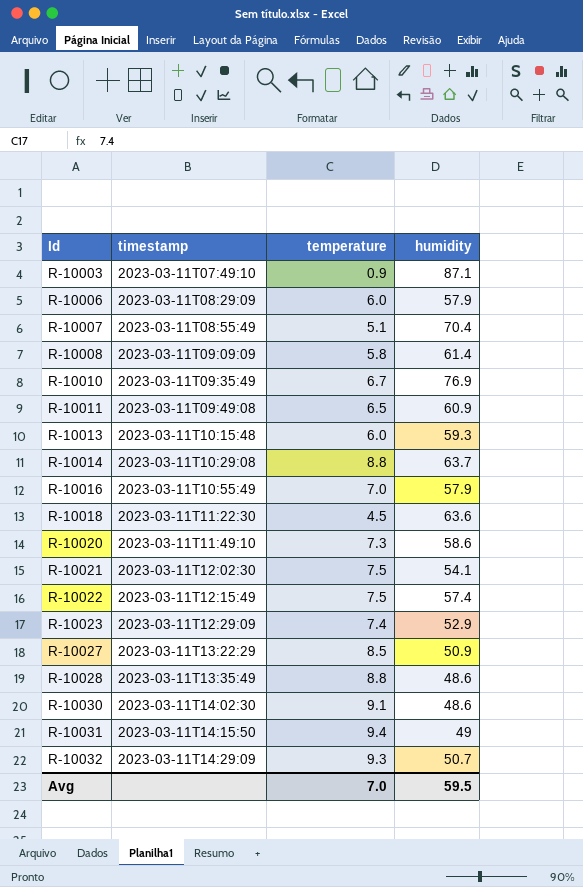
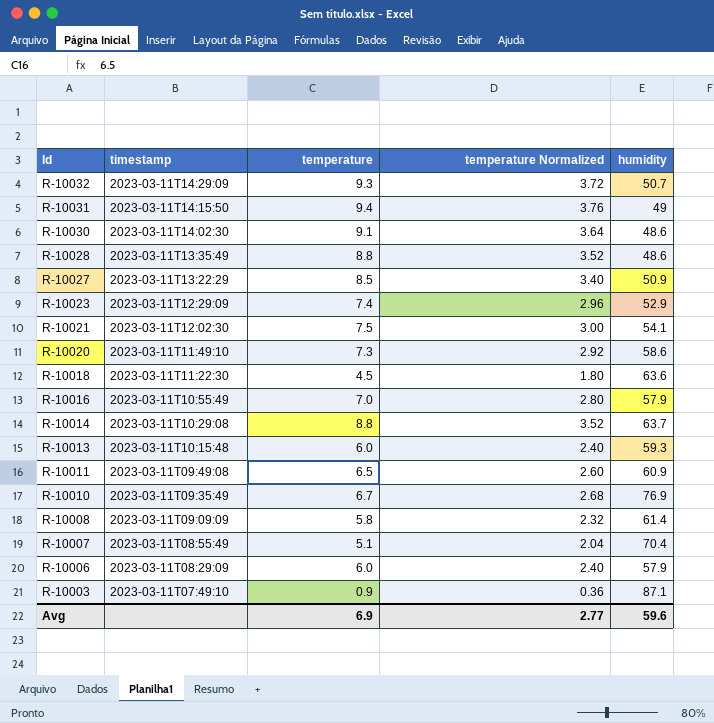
row order: Id ascending -> Id descending
column temperature Normalized | formula: none -> [temperature] * 0.4
row R-10022: 2023-03-11T12:15:49 | 7.5 | 57.4 -> none
Avg | temperature: 7.0 -> 6.9
Avg | humidity: 59.5 -> 59.6

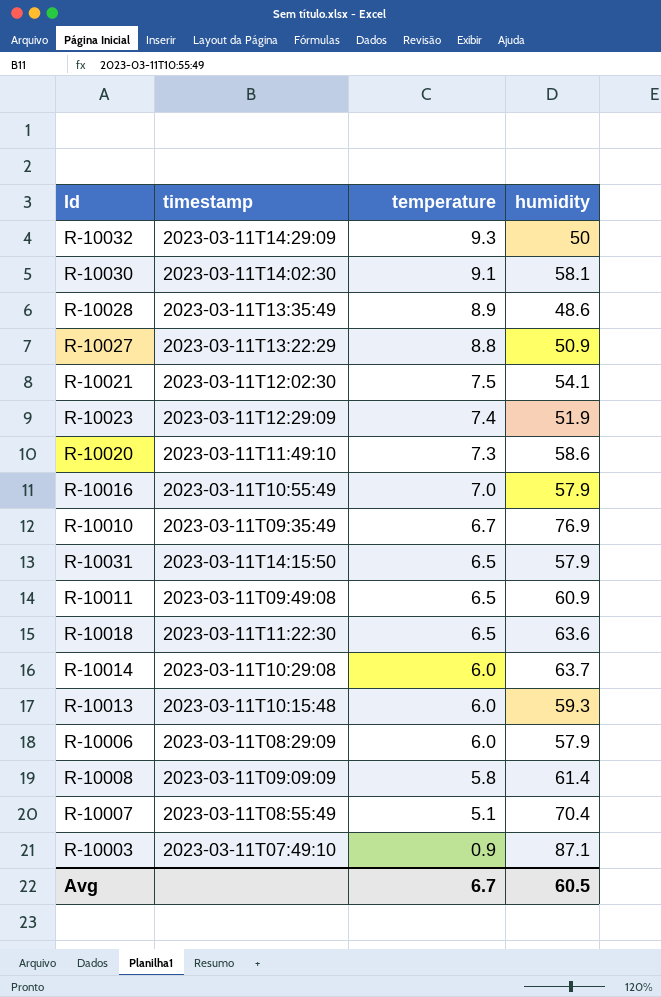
row order: Id descending -> temperature descending
column temperature Normalized | formula: [temperature] * 0.4 -> none
R-10032 | humidity: 50.7 -> 50
R-10030 | humidity: 48.6 -> 58.1
R-10028 | temperature: 8.8 -> 8.9
R-10027 | temperature: 8.5 -> 8.8
R-10023 | humidity: 52.9 -> 51.9
R-10031 | temperature: 9.4 -> 6.5
R-10031 | humidity: 49 -> 57.9
R-10018 | temperature: 4.5 -> 6.5
R-10014 | temperature: 8.8 -> 6.0
Avg | temperature: 6.9 -> 6.7
Avg | humidity: 59.6 -> 60.5

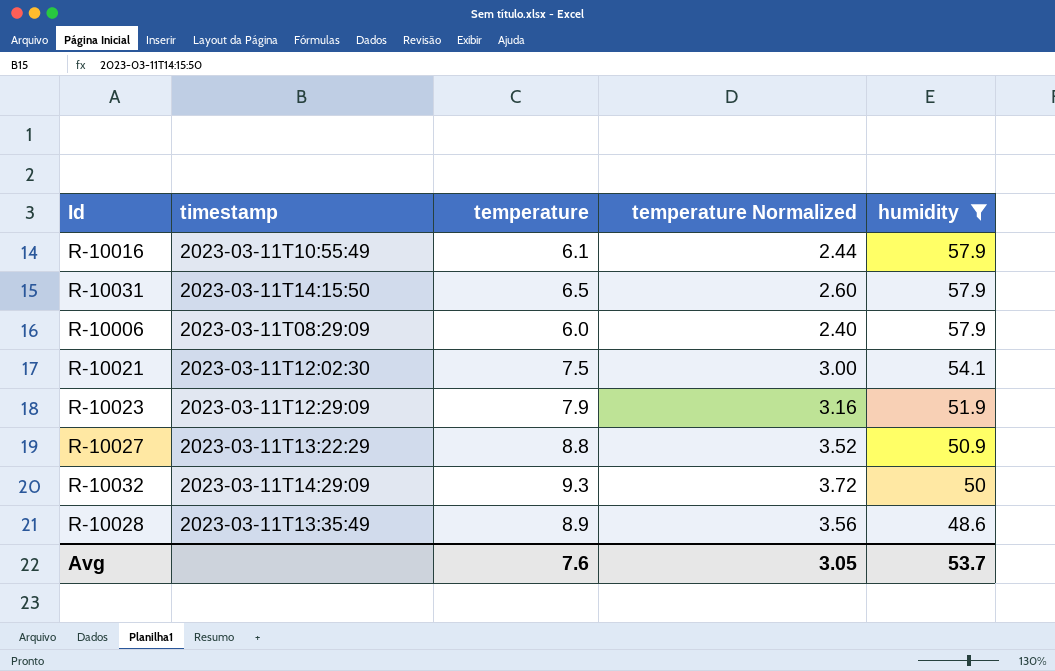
filter: none -> humidity <= 57.9
row order: temperature descending -> humidity descending
column temperature Normalized | formula: none -> [temperature] * 0.4
R-10016 | temperature: 7.0 -> 6.1
R-10023 | temperature: 7.4 -> 7.9
Avg | temperature: 6.7 -> 7.6
Avg | humidity: 60.5 -> 53.7

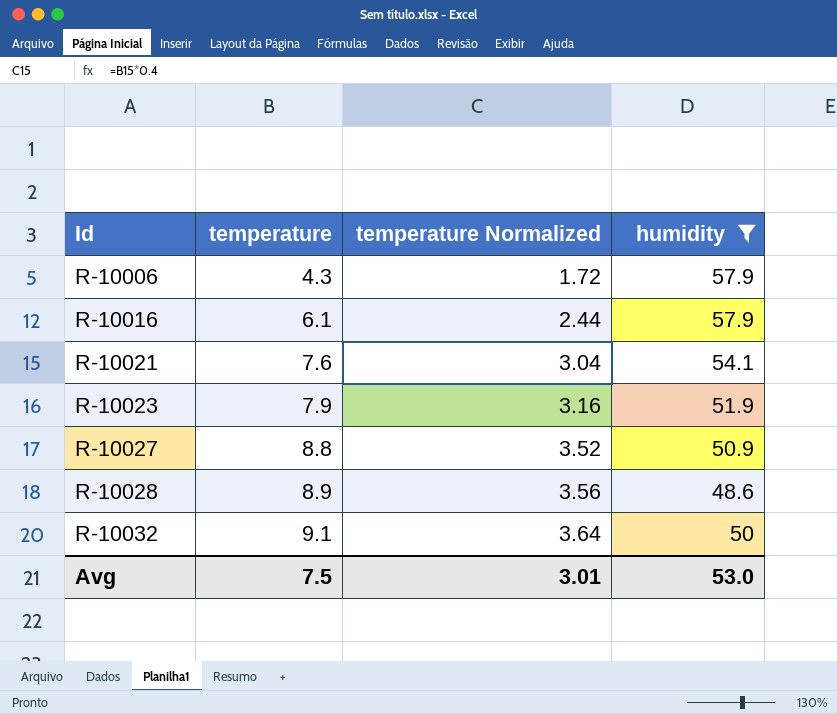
row order: humidity descending -> Id ascending
column timestamp | position: 2 -> none
row R-10031: 2023-03-11T14:15:50 | 6.5 | 2.60 | 57.9 -> none
R-10006 | temperature: 6.0 -> 4.3
R-10006 | temperature Normalized: 2.40 -> 1.72
R-10021 | temperature: 7.5 -> 7.6
R-10021 | temperature Normalized: 3.00 -> 3.04
R-10032 | temperature: 9.3 -> 9.1
R-10032 | temperature Normalized: 3.72 -> 3.64
Avg | temperature: 7.6 -> 7.5
Avg | temperature Normalized: 3.05 -> 3.01
Avg | humidity: 53.7 -> 53.0

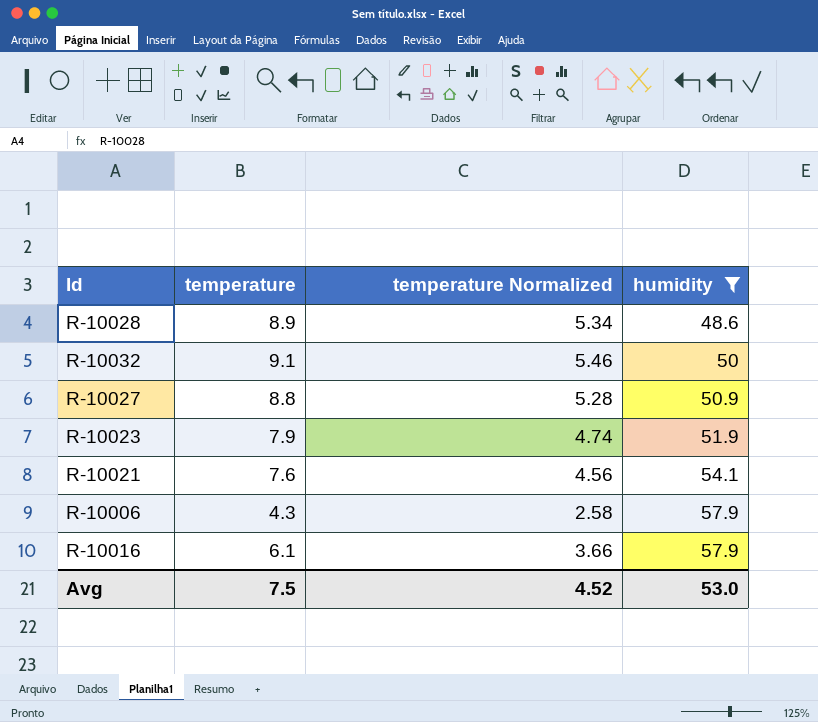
row order: Id ascending -> humidity ascending
column temperature Normalized | formula: [temperature] * 0.4 -> [temperature] * 0.6
Avg | temperature Normalized: 3.01 -> 4.52

